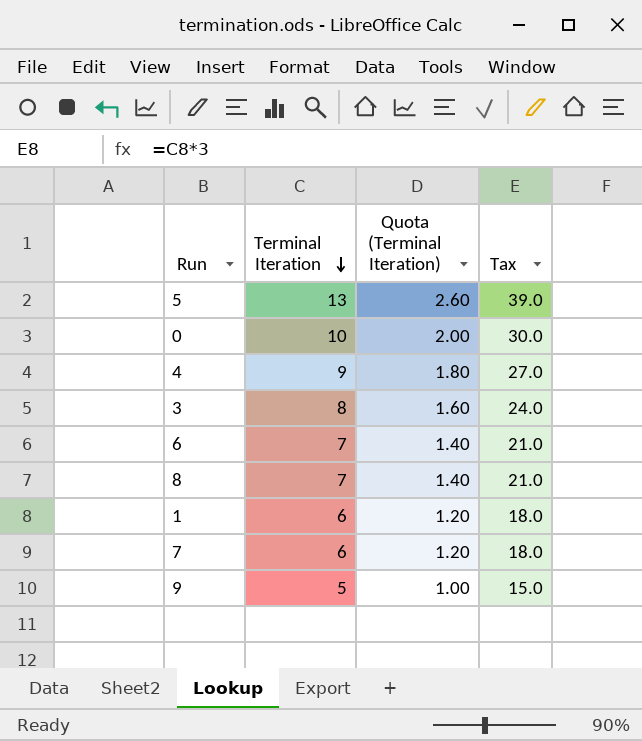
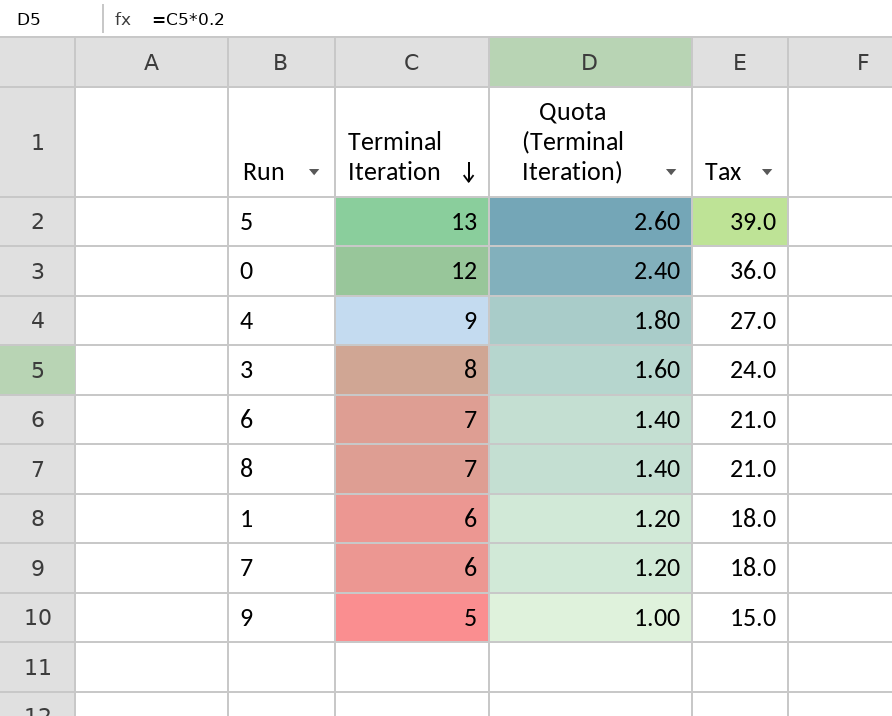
0 | Terminal Iteration: 10 -> 12
0 | Quota (Terminal Iteration): 2.00 -> 2.40
0 | Tax: 30.0 -> 36.0

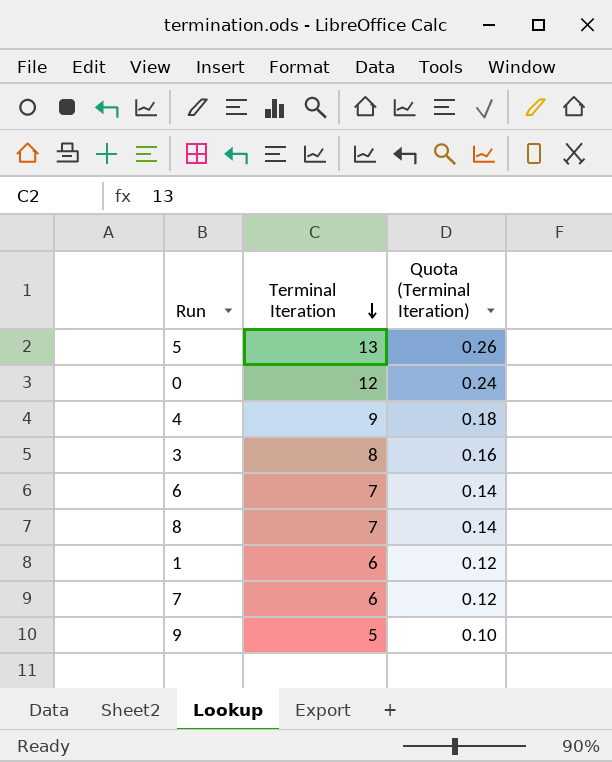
column Tax | formula: [Terminal Iteration] * 3 -> none
column Quota (Terminal Iteration) | formula: [Terminal Iteration] * 0.2 -> [Terminal Iteration] * 0.02

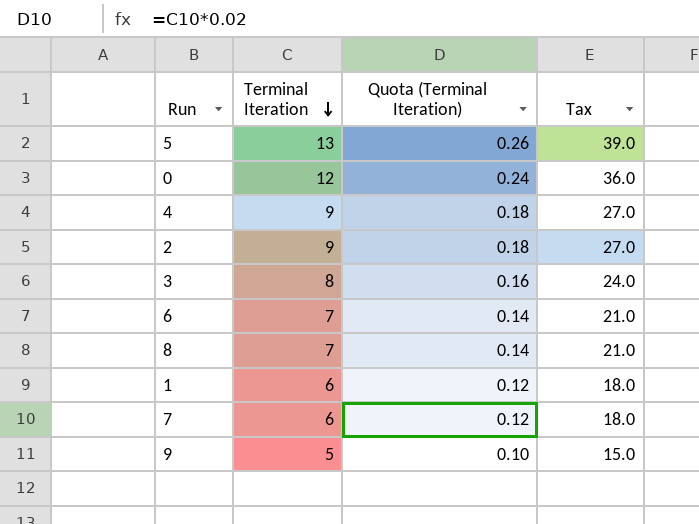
column Tax | formula: none -> [Terminal Iteration] * 3
row 2: none -> 9 | 0.18 | 27.0

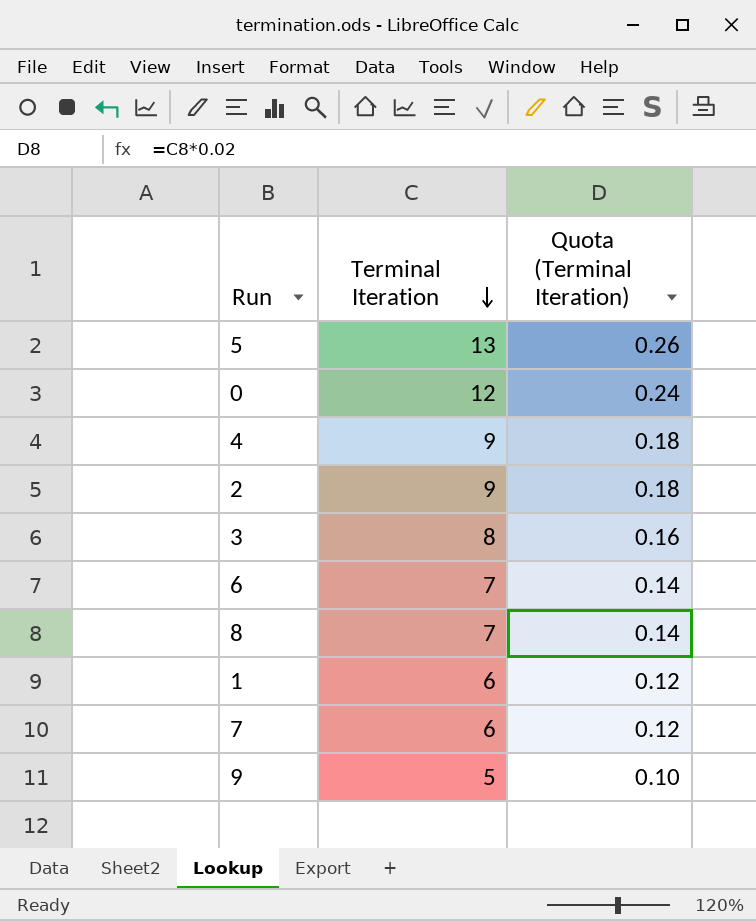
column Tax | formula: [Terminal Iteration] * 3 -> none

